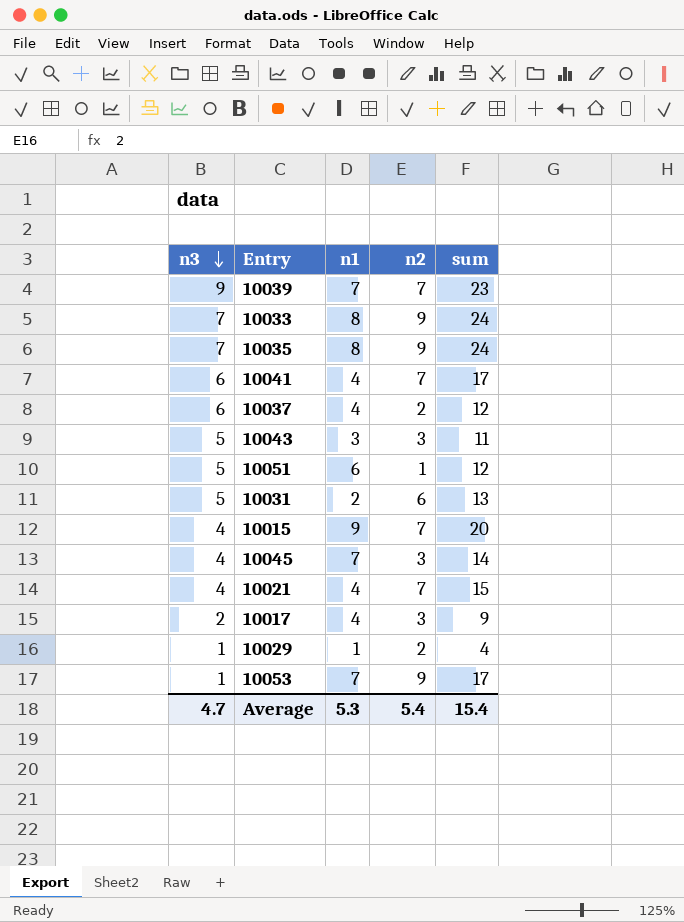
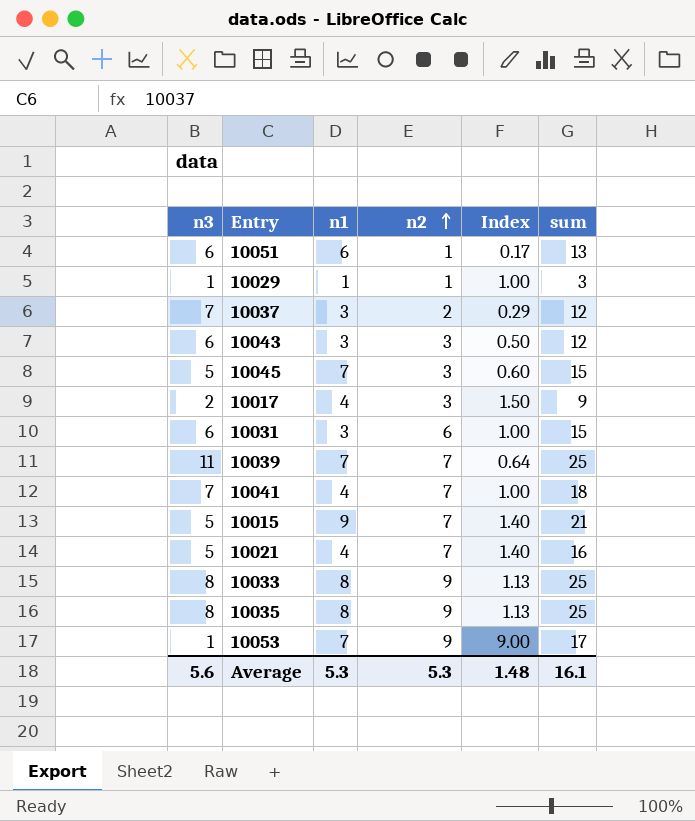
row order: n3 descending -> n2 ascending
column Index | formula: none -> [n2] / [n3]
10051 | n3: 5 -> 6
10051 | sum: 12 -> 13
10029 | n2: 2 -> 1
10029 | sum: 4 -> 3
10037 | n3: 6 -> 7
10037 | n1: 4 -> 3
10043 | n3: 5 -> 6
10043 | sum: 11 -> 12
10045 | n3: 4 -> 5
10045 | sum: 14 -> 15
10031 | n3: 5 -> 6
10031 | n1: 2 -> 3
10031 | sum: 13 -> 15
10039 | n3: 9 -> 11
10039 | sum: 23 -> 25
10041 | n3: 6 -> 7
10041 | sum: 17 -> 18
10015 | n3: 4 -> 5
10015 | sum: 20 -> 21
10021 | n3: 4 -> 5
10021 | sum: 15 -> 16
10033 | n3: 7 -> 8
10033 | sum: 24 -> 25
10035 | n3: 7 -> 8
10035 | sum: 24 -> 25
Average | n3: 4.7 -> 5.6
Average | n2: 5.4 -> 5.3
Average | sum: 15.4 -> 16.1

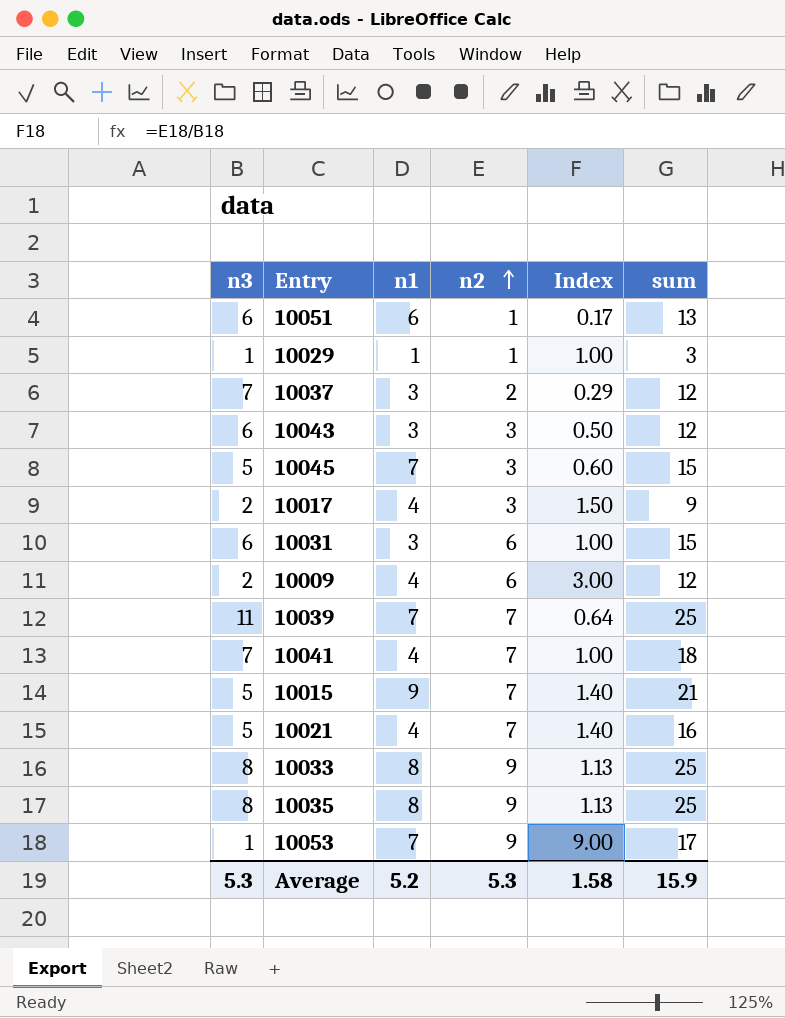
row 10009: none -> 2 | 4 | 6 | 3.00 | 12
Average | n3: 5.6 -> 5.3
Average | n1: 5.3 -> 5.2
Average | Index: 1.48 -> 1.58
Average | sum: 16.1 -> 15.9

